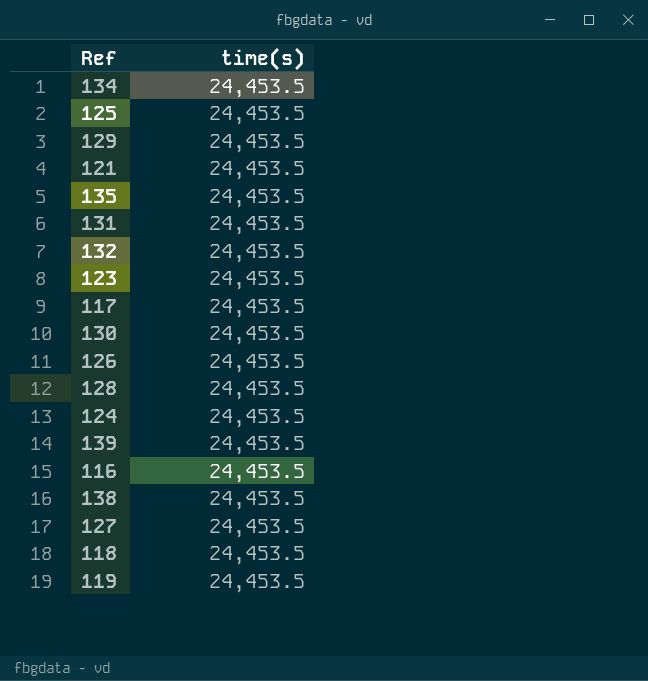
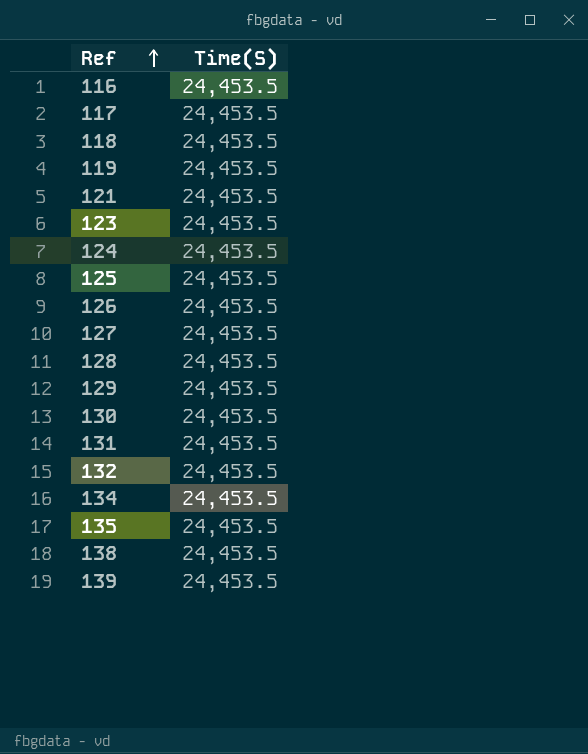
row order: none -> Ref ascending
column name: time(s) -> Time(S)

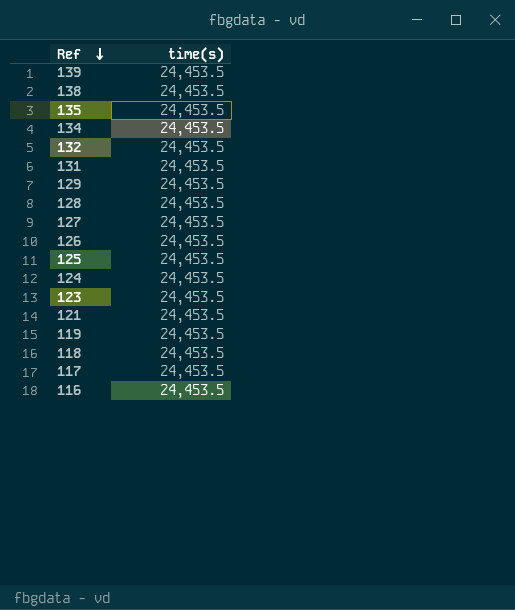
row order: Ref ascending -> Ref descending
column name: Time(S) -> time(s)
row 130: 24,453.5 -> none

